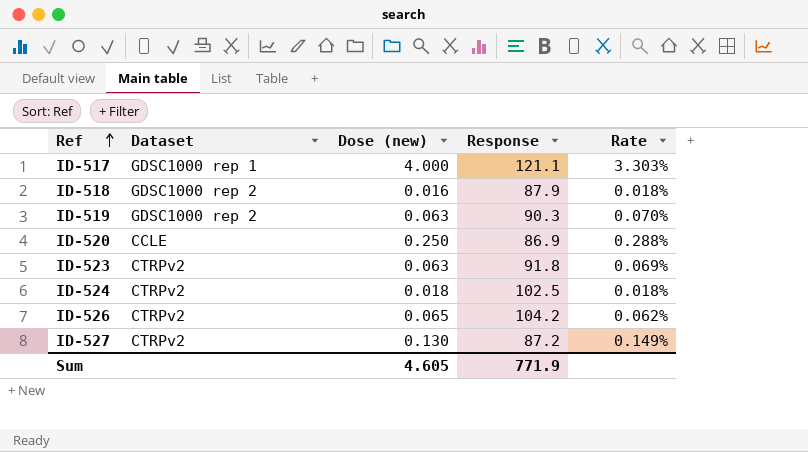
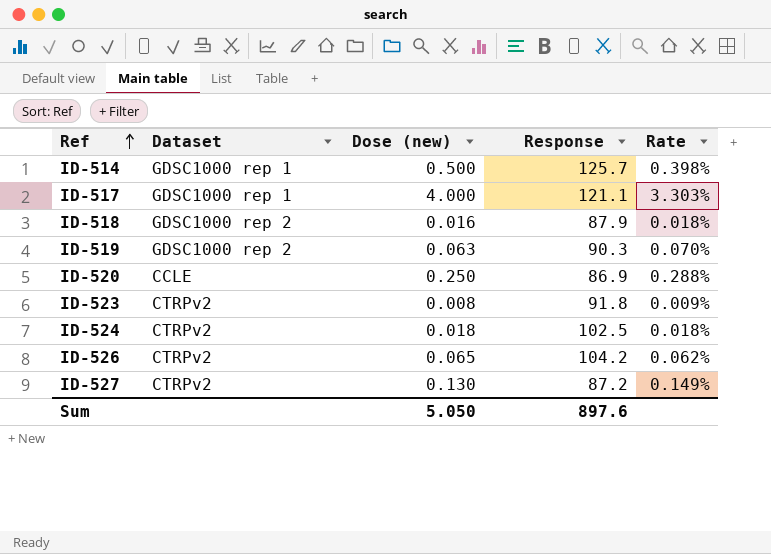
row ID-514: none -> GDSC1000 rep 1 | 0.500 | 125.7 | 0.398%
ID-523 | Dose (new): 0.063 -> 0.008
ID-523 | Rate: 0.069% -> 0.009%
Sum | Dose (new): 4.605 -> 5.050
Sum | Response: 771.9 -> 897.6

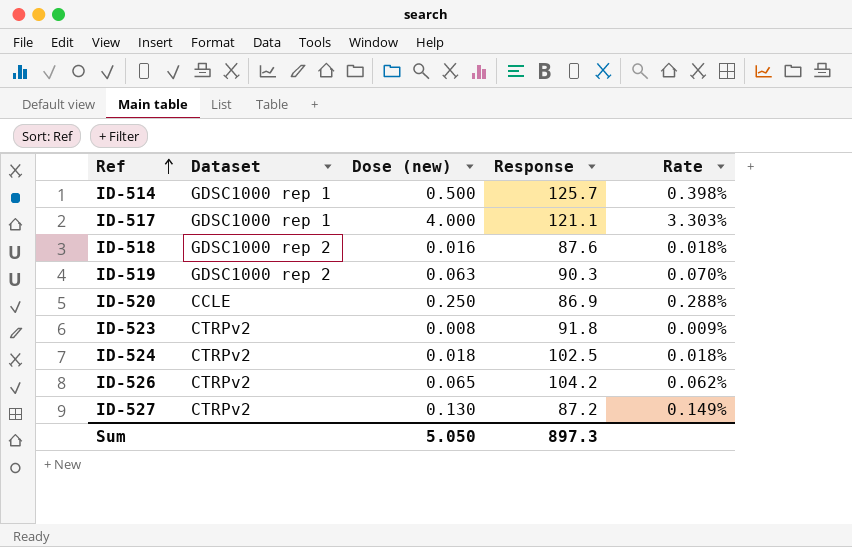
ID-518 | Response: 87.9 -> 87.6
Sum | Response: 897.6 -> 897.3

